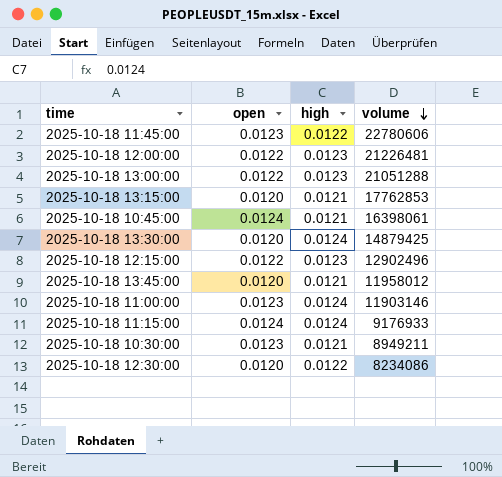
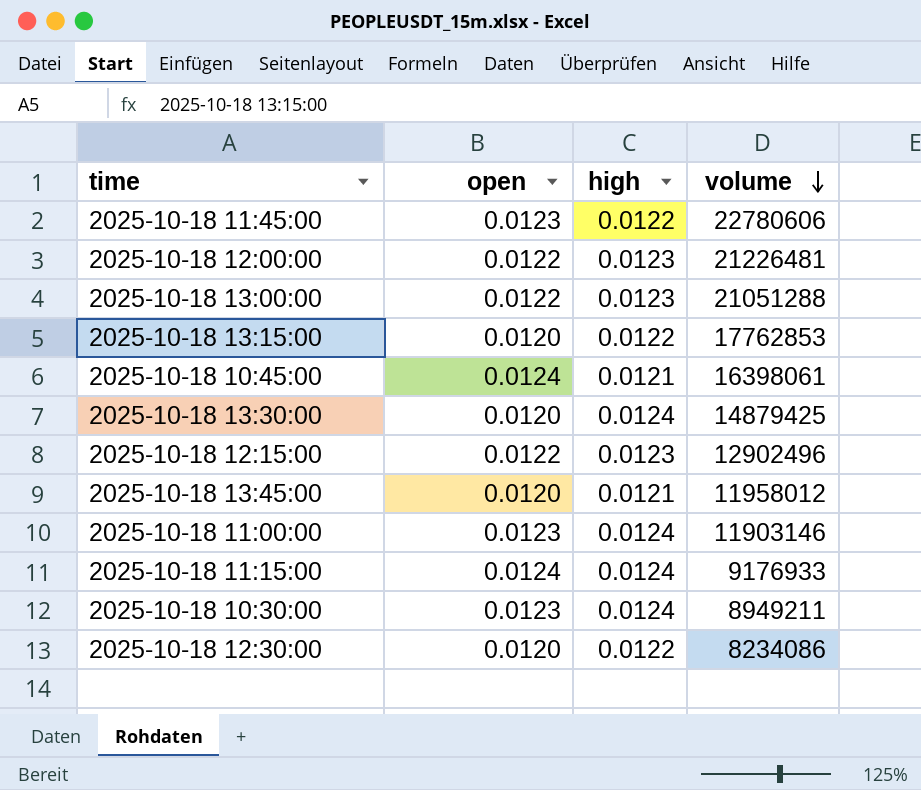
2025-10-18 13:15:00 | high: 0.0121 -> 0.0122
2025-10-18 10:30:00 | high: 0.0121 -> 0.0124

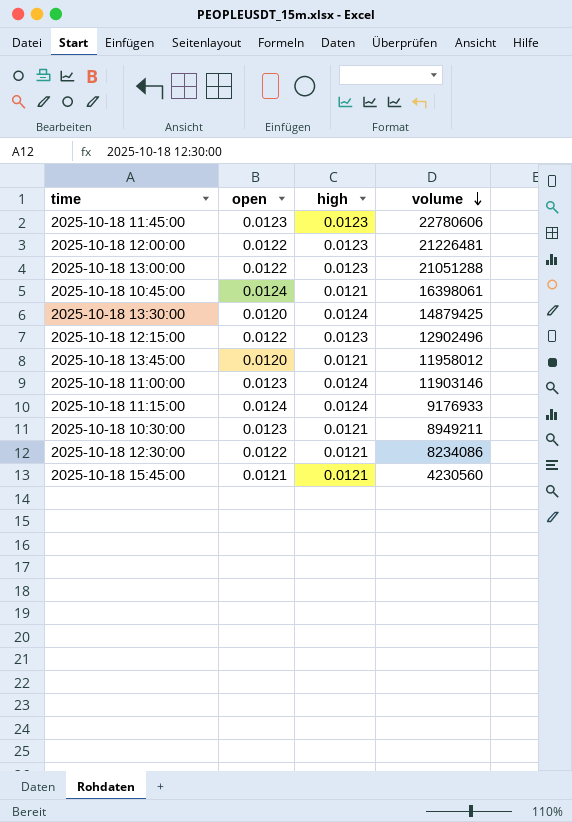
row 2025-10-18 13:15:00: 0.0120 | 0.0122 | 17762853 -> none
2025-10-18 11:45:00 | high: 0.0122 -> 0.0123
2025-10-18 10:30:00 | high: 0.0124 -> 0.0121
2025-10-18 12:30:00 | open: 0.0120 -> 0.0122
2025-10-18 12:30:00 | high: 0.0122 -> 0.0121
row 2025-10-18 15:45:00: none -> 0.0121 | 0.0121 | 4230560

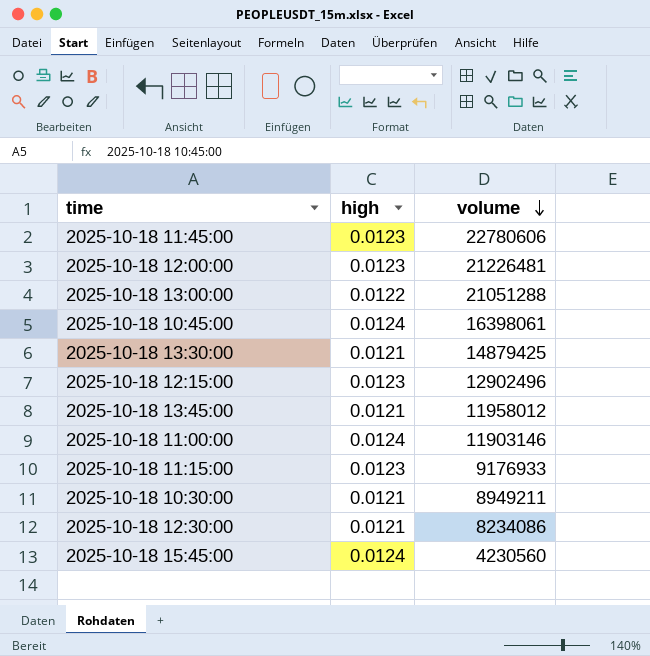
column open | position: 2 -> none
2025-10-18 13:00:00 | high: 0.0123 -> 0.0122
2025-10-18 10:45:00 | high: 0.0121 -> 0.0124
2025-10-18 13:30:00 | high: 0.0124 -> 0.0121
2025-10-18 11:15:00 | high: 0.0124 -> 0.0123
2025-10-18 15:45:00 | high: 0.0121 -> 0.0124

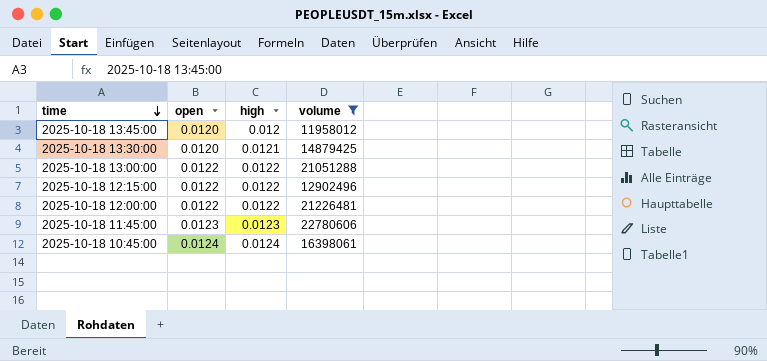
filter: none -> volume >= 11958012
row order: volume descending -> time descending
column open | position: none -> 2
2025-10-18 13:45:00 | high: 0.0121 -> 0.012
2025-10-18 12:15:00 | high: 0.0123 -> 0.0122
2025-10-18 12:00:00 | high: 0.0123 -> 0.0122

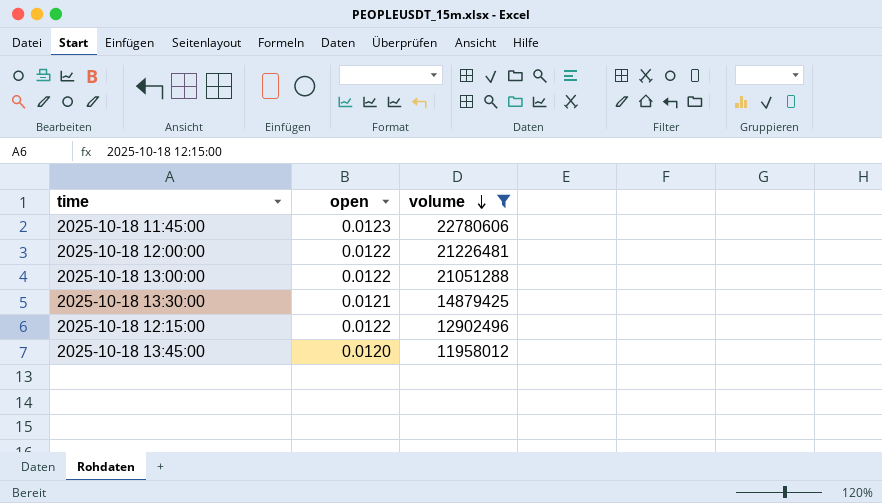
row order: time descending -> volume descending
column high | position: 3 -> none
row 2025-10-18 10:45:00: 0.0124 | 0.0124 | 16398061 -> none
2025-10-18 13:30:00 | open: 0.0120 -> 0.0121

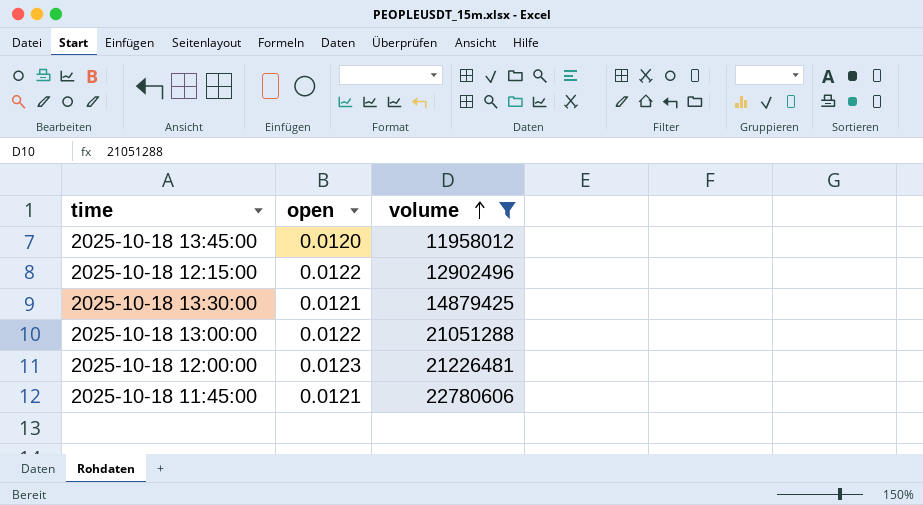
row order: volume descending -> volume ascending
2025-10-18 12:00:00 | open: 0.0122 -> 0.0123
2025-10-18 11:45:00 | open: 0.0123 -> 0.0121

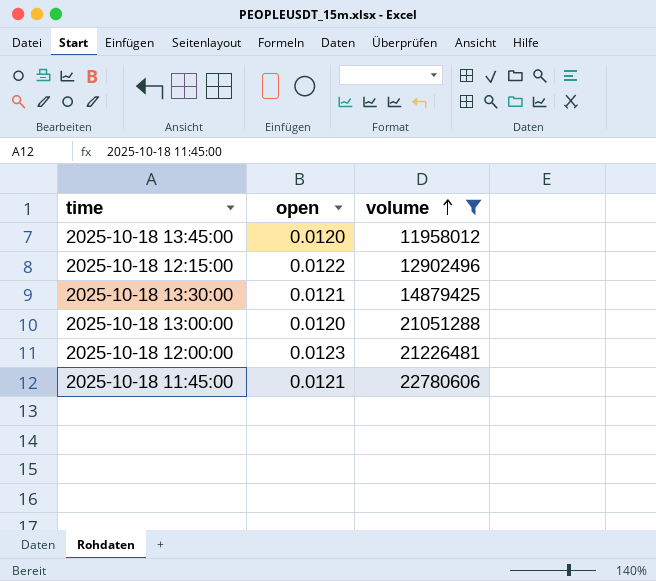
2025-10-18 13:00:00 | open: 0.0122 -> 0.0120

